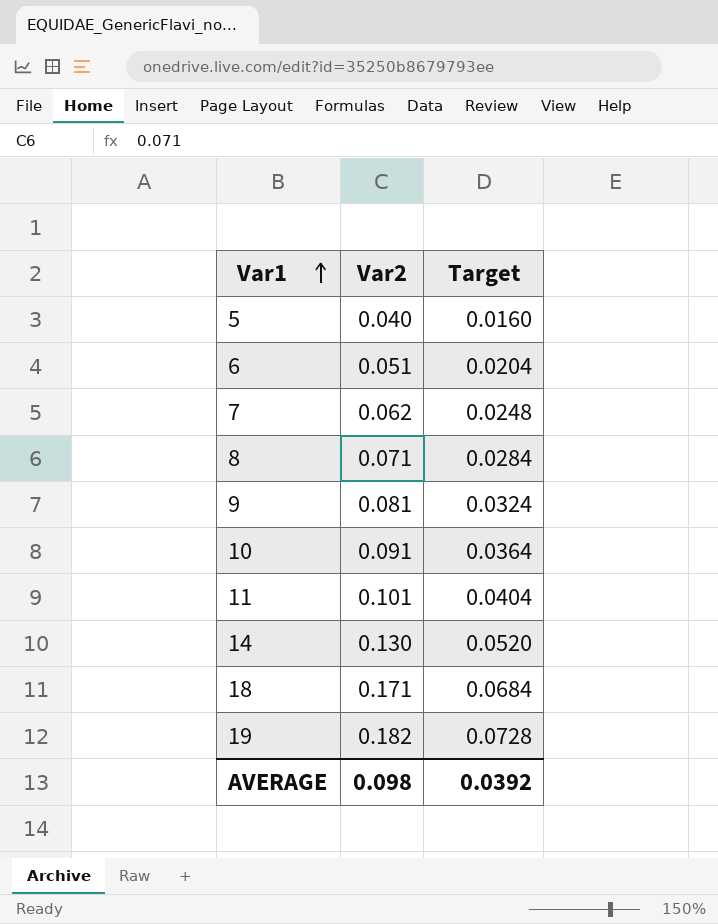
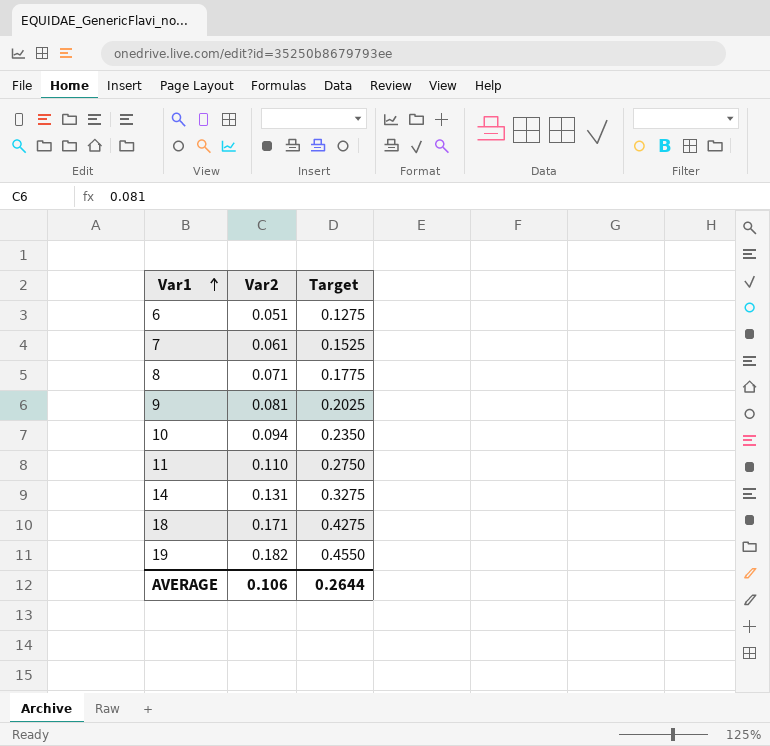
column Target | formula: [Var2] * 0.4 -> [Var2] * 2.5
row 5: 0.040 | 0.0160 -> none
7 | Var2: 0.062 -> 0.061
10 | Var2: 0.091 -> 0.094
11 | Var2: 0.101 -> 0.110
14 | Var2: 0.130 -> 0.131
AVERAGE | Var2: 0.098 -> 0.106
AVERAGE | Target: 0.0392 -> 0.2644

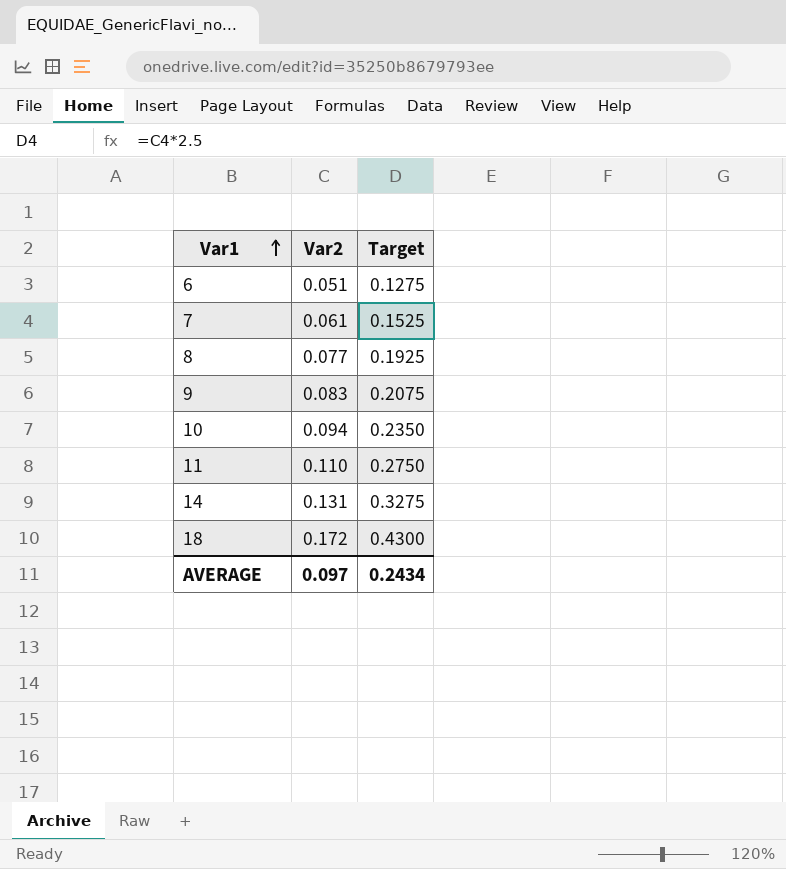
row 19: 0.182 | 0.4550 -> none
8 | Var2: 0.071 -> 0.077
8 | Target: 0.1775 -> 0.1925
9 | Var2: 0.081 -> 0.083
9 | Target: 0.2025 -> 0.2075
18 | Var2: 0.171 -> 0.172
18 | Target: 0.4275 -> 0.4300
AVERAGE | Var2: 0.106 -> 0.097
AVERAGE | Target: 0.2644 -> 0.2434

